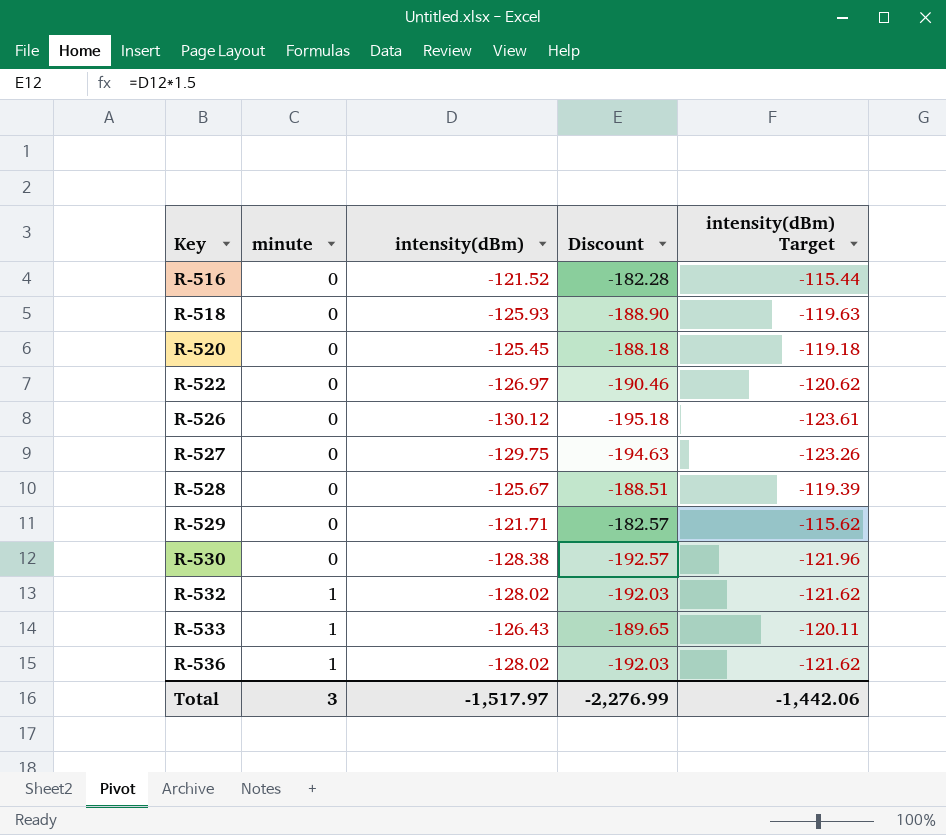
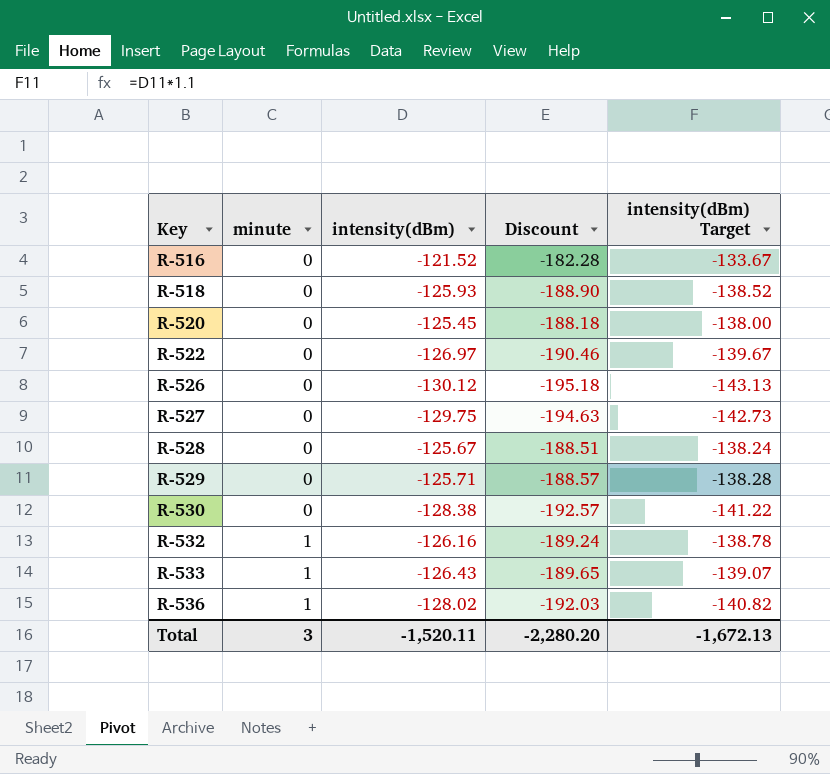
column intensity(dBm) Target | formula: [intensity(dBm)] * 0.95 -> [intensity(dBm)] * 1.1
R-529 | intensity(dBm): -121.71 -> -125.71
R-529 | Discount: -182.57 -> -188.57
R-532 | intensity(dBm): -128.02 -> -126.16
R-532 | Discount: -192.03 -> -189.24
Total | intensity(dBm): -1,517.97 -> -1,520.11
Total | Discount: -2,276.99 -> -2,280.20
Total | intensity(dBm) Target: -1,442.06 -> -1,672.13

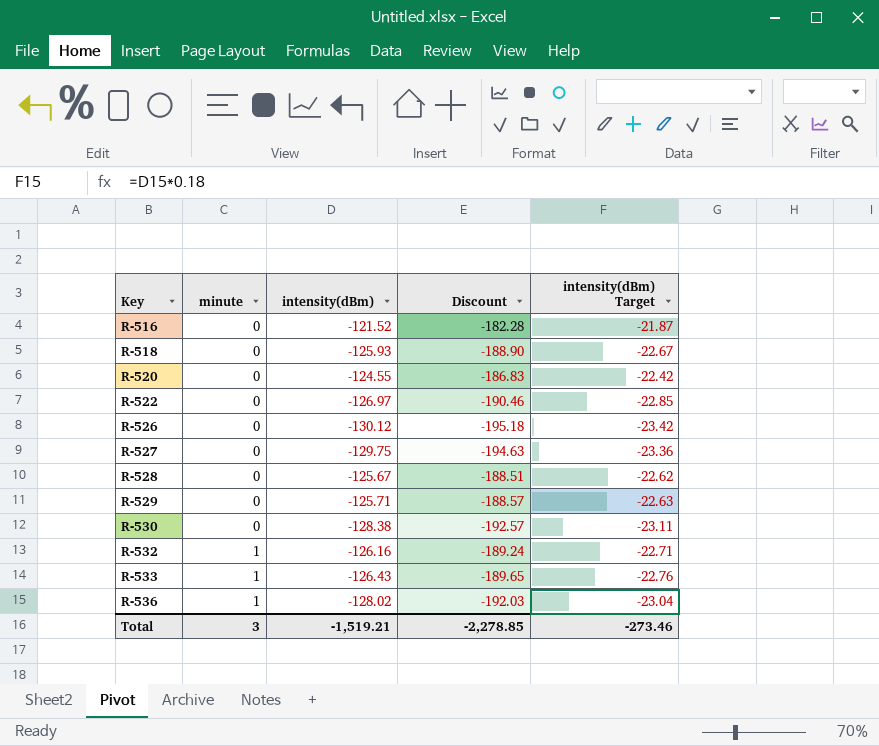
column intensity(dBm) Target | formula: [intensity(dBm)] * 1.1 -> [intensity(dBm)] * 0.18
R-520 | intensity(dBm): -125.45 -> -124.55
R-520 | Discount: -188.18 -> -186.83
Total | intensity(dBm): -1,520.11 -> -1,519.21
Total | Discount: -2,280.20 -> -2,278.85
Total | intensity(dBm) Target: -1,672.13 -> -273.46

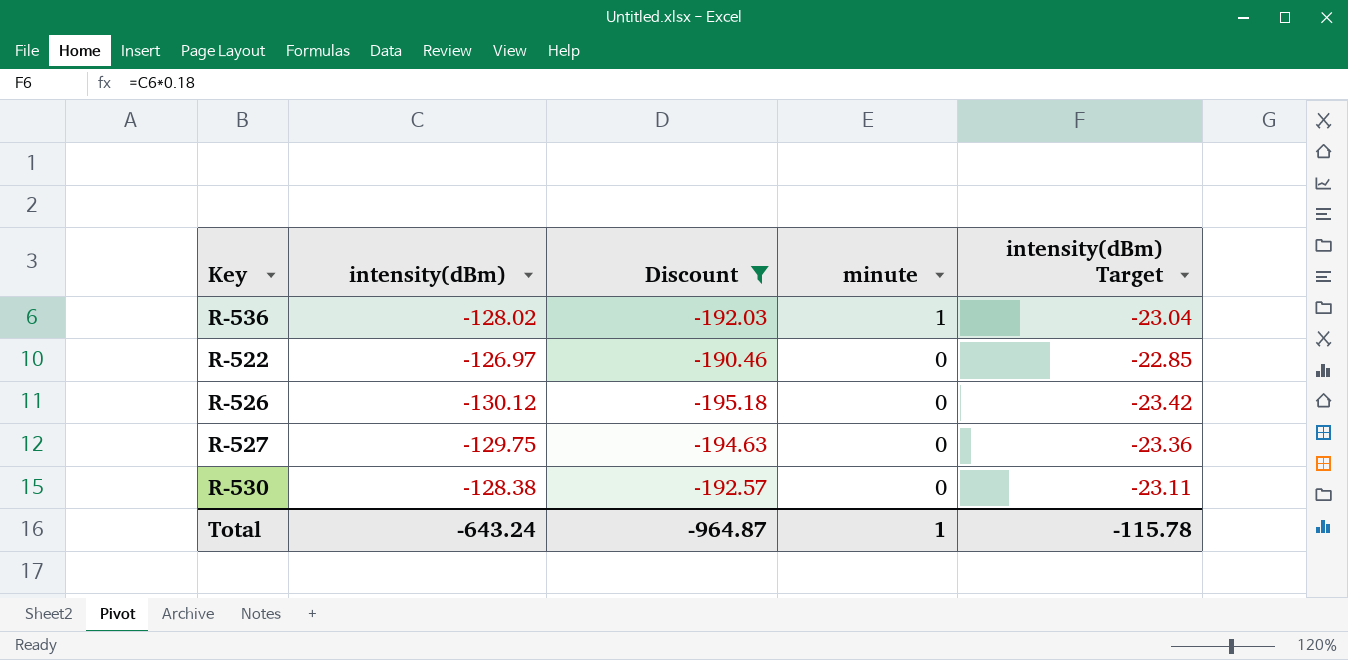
filter: none -> Discount <= -190.46
row order: Key ascending -> minute descending
column minute | position: 2 -> 4
Total | intensity(dBm): -1,519.21 -> -643.24
Total | Discount: -2,278.85 -> -964.87
Total | minute: 3 -> 1
Total | intensity(dBm) Target: -273.46 -> -115.78

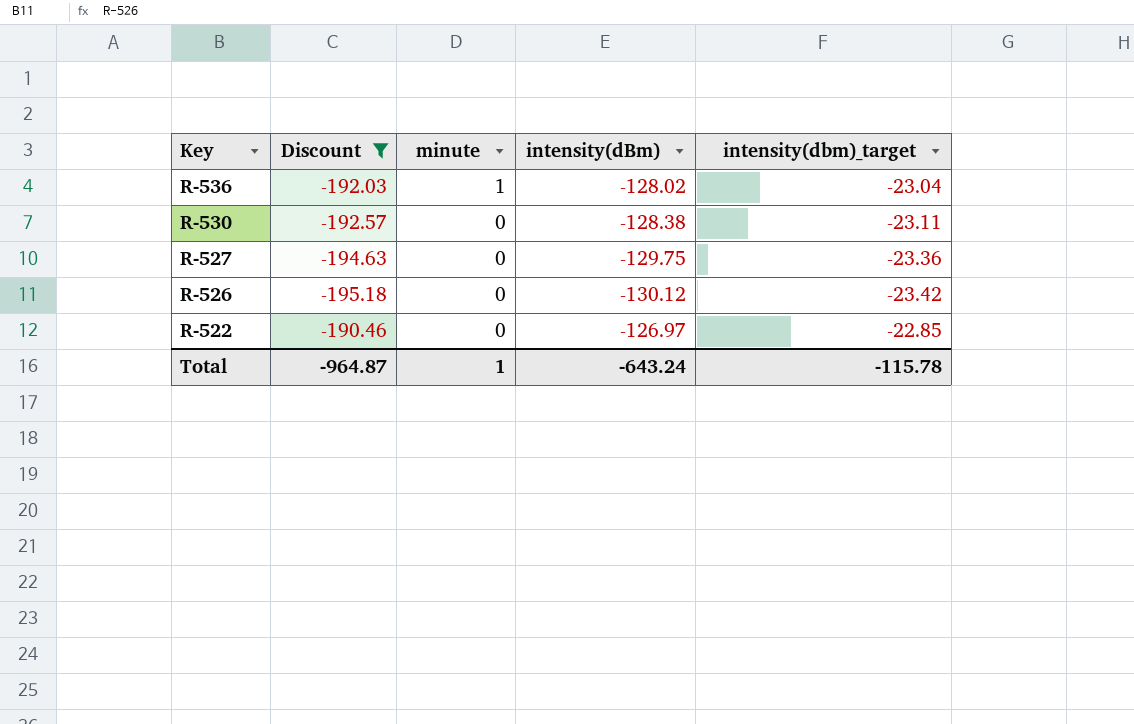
row order: minute descending -> Key descending
column intensity(dBm) | position: 2 -> 4
column name: intensity(dBm) Target -> intensity(dbm)_target

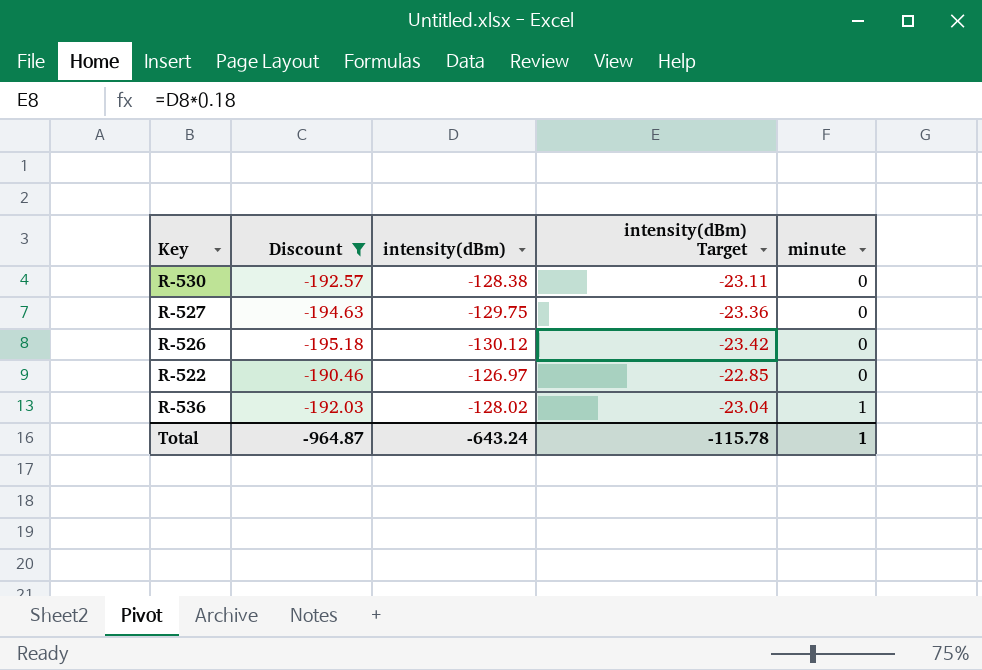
row order: Key descending -> minute ascending
column name: intensity(dbm)_target -> intensity(dBm) Target
column minute | position: 3 -> 5

